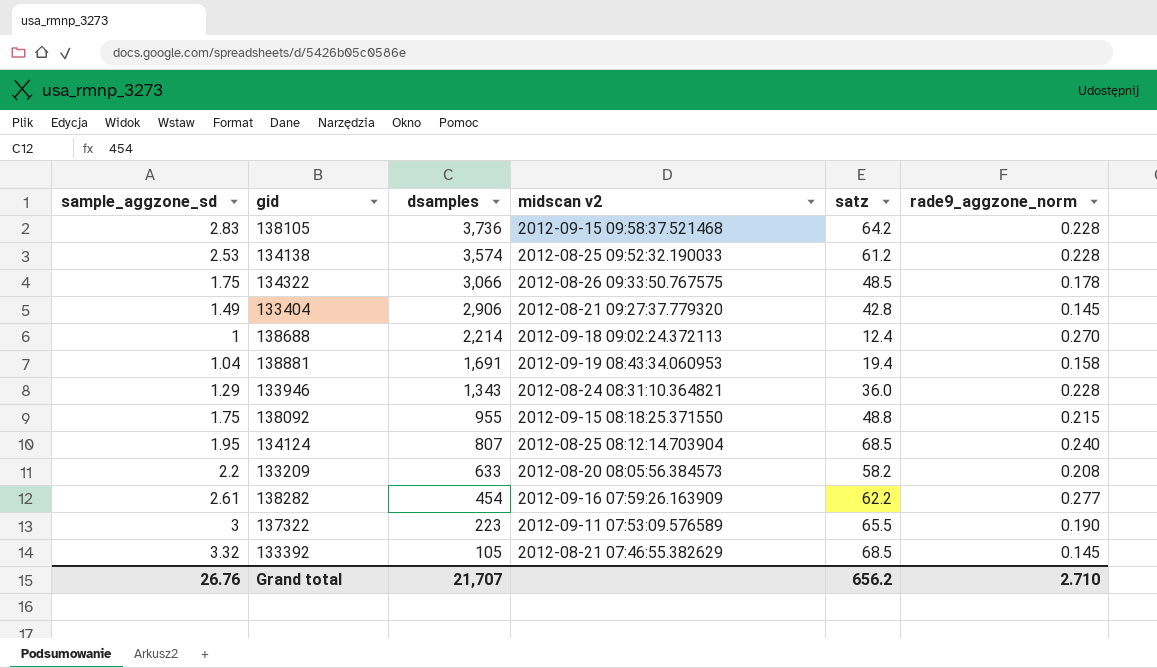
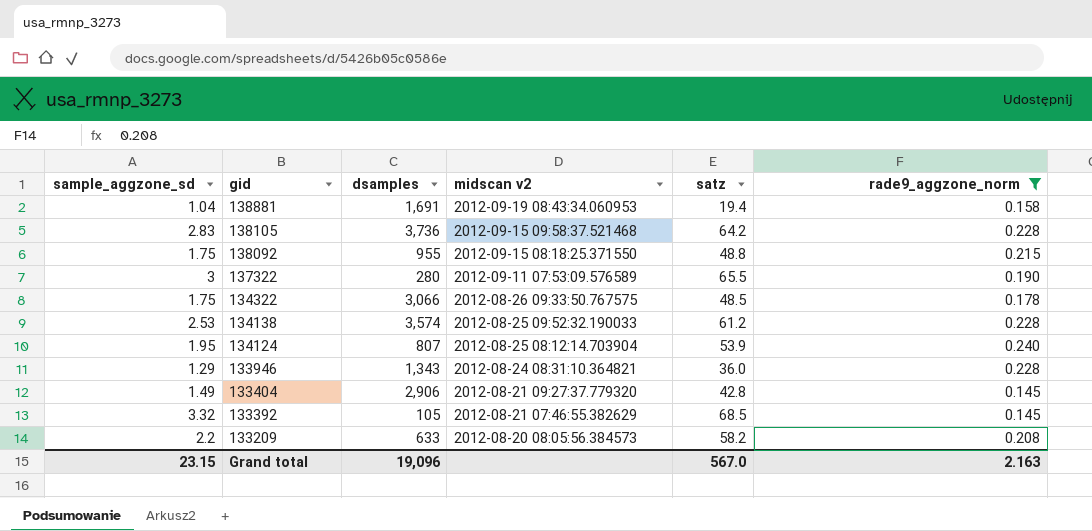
filter: none -> rade9_aggzone_norm <= 0.240
row order: dsamples descending -> gid descending
137322 | dsamples: 223 -> 280
134124 | satz: 68.5 -> 53.9
Grand total | sample_aggzone_sd: 26.76 -> 23.15
Grand total | dsamples: 21,707 -> 19,096
Grand total | satz: 656.2 -> 567.0
Grand total | rade9_aggzone_norm: 2.710 -> 2.163

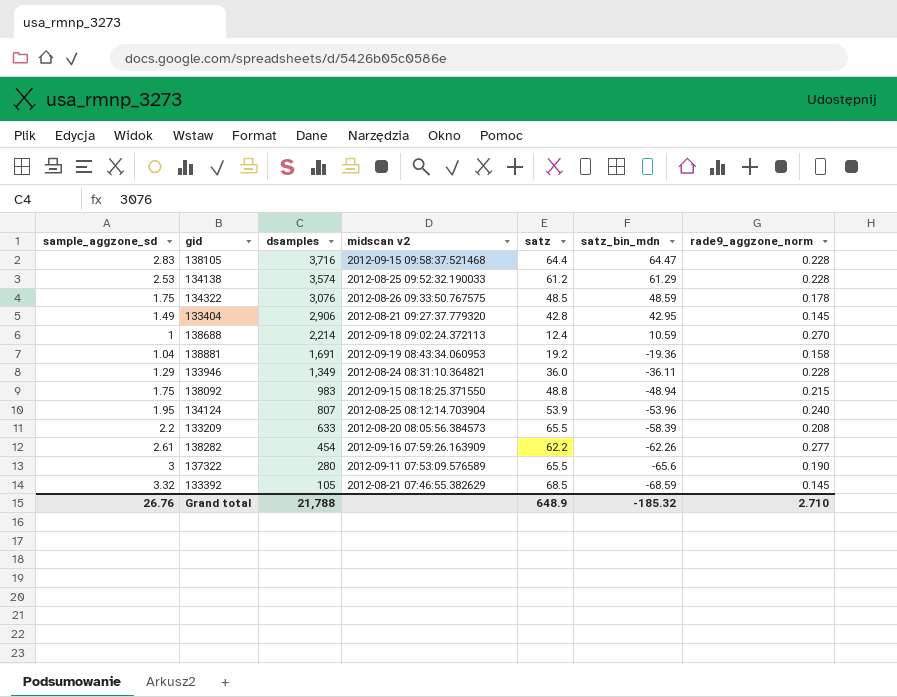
filter: rade9_aggzone_norm <= 0.240 -> none
row order: gid descending -> dsamples descending
column satz_bin_mdn | position: none -> 6
138105 | dsamples: 3,736 -> 3,716
138105 | satz: 64.2 -> 64.4
134322 | dsamples: 3,066 -> 3,076
138881 | satz: 19.4 -> 19.2
133946 | dsamples: 1,343 -> 1,349
138092 | dsamples: 955 -> 983
133209 | satz: 58.2 -> 65.5
Grand total | sample_aggzone_sd: 23.15 -> 26.76
Grand total | dsamples: 19,096 -> 21,788
Grand total | satz: 567.0 -> 648.9
Grand total | rade9_aggzone_norm: 2.163 -> 2.710

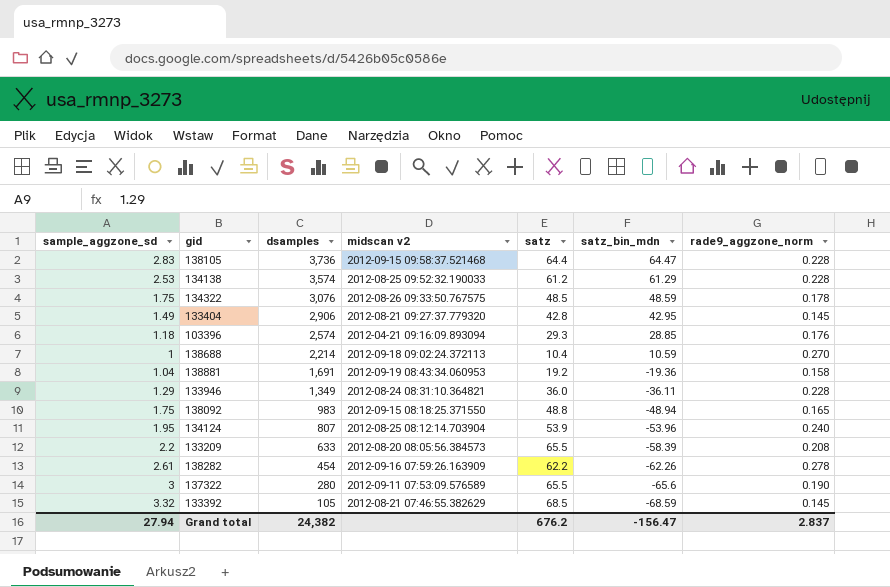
138105 | dsamples: 3,716 -> 3,736
row 103396: none -> 1.18 | 2,574 | 2012-04-21 09:16:09.893094 | 29.3 | 28.85 | 0.176
138688 | satz: 12.4 -> 10.4
138092 | rade9_aggzone_norm: 0.215 -> 0.165
138282 | rade9_aggzone_norm: 0.277 -> 0.278
Grand total | sample_aggzone_sd: 26.76 -> 27.94
Grand total | dsamples: 21,788 -> 24,382
Grand total | satz: 648.9 -> 676.2
Grand total | satz_bin_mdn: -185.32 -> -156.47
Grand total | rade9_aggzone_norm: 2.710 -> 2.837

